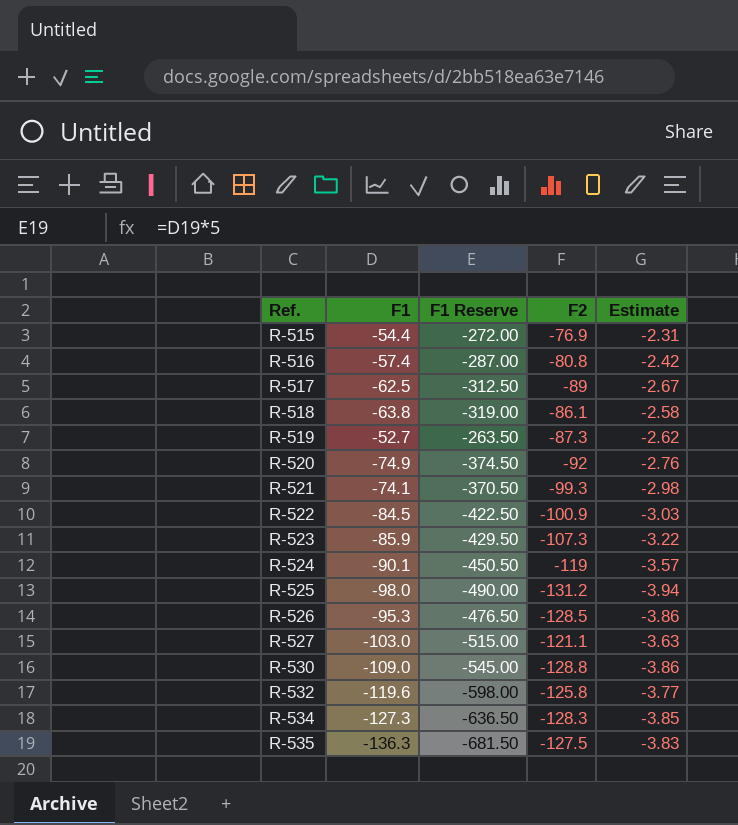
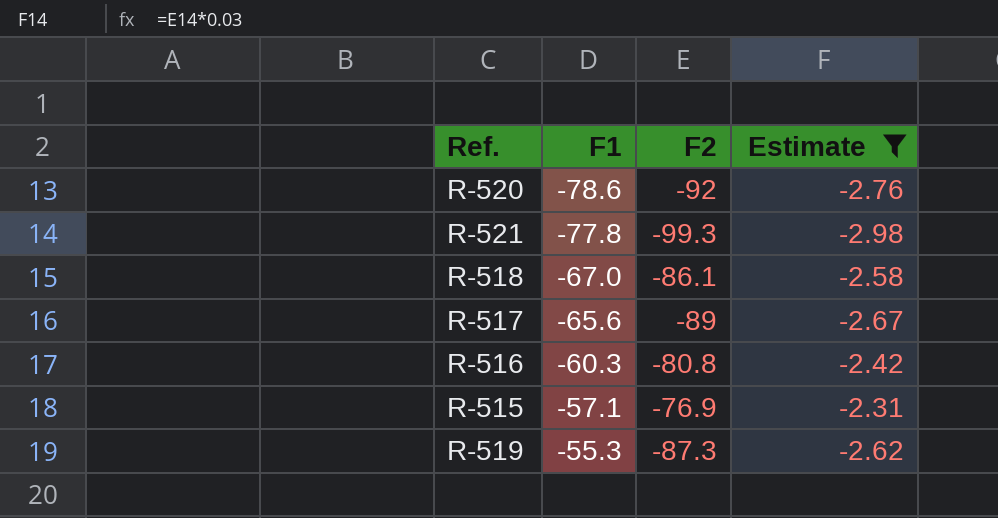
filter: none -> Estimate >= -2.98
row order: Ref. ascending -> F1 ascending
column F1 Reserve | formula: [F1] * 5 -> none
R-520 | F1: -74.9 -> -78.6
R-521 | F1: -74.1 -> -77.8
R-518 | F1: -63.8 -> -67.0
R-517 | F1: -62.5 -> -65.6
R-516 | F1: -57.4 -> -60.3
R-515 | F1: -54.4 -> -57.1
R-519 | F1: -52.7 -> -55.3

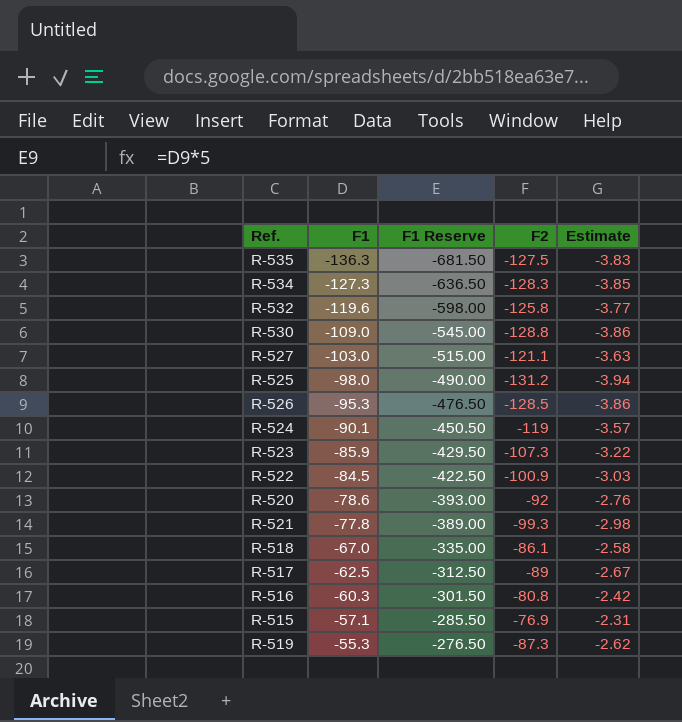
filter: Estimate >= -2.98 -> none
column F1 Reserve | formula: none -> [F1] * 5
R-517 | F1: -65.6 -> -62.5

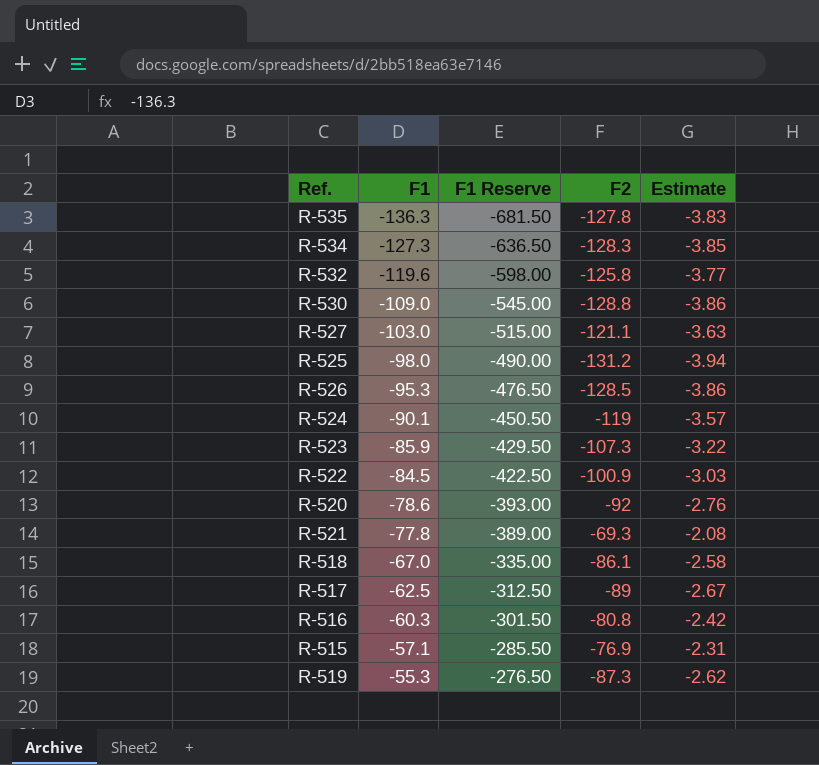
R-535 | F2: -127.5 -> -127.8
R-521 | F2: -99.3 -> -69.3
R-521 | Estimate: -2.98 -> -2.08

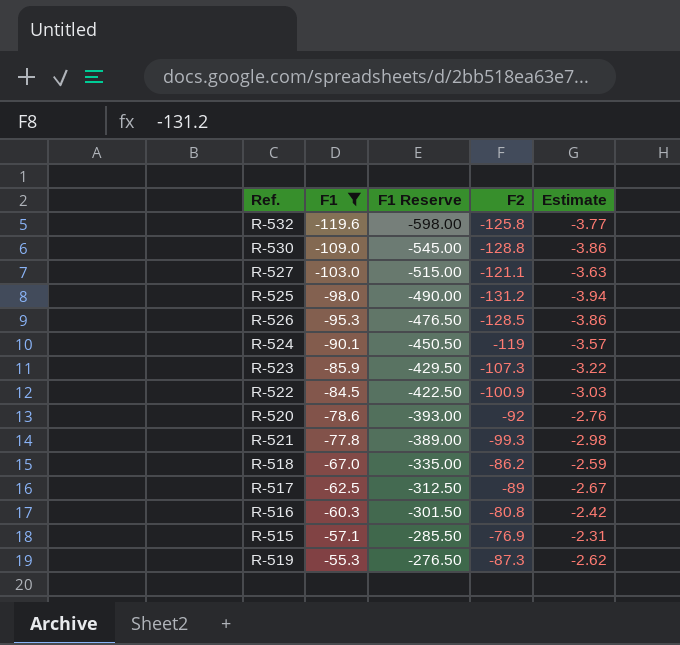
filter: none -> F1 >= -119.6
R-521 | F2: -69.3 -> -99.3
R-521 | Estimate: -2.08 -> -2.98
R-518 | F2: -86.1 -> -86.2
R-518 | Estimate: -2.58 -> -2.59

